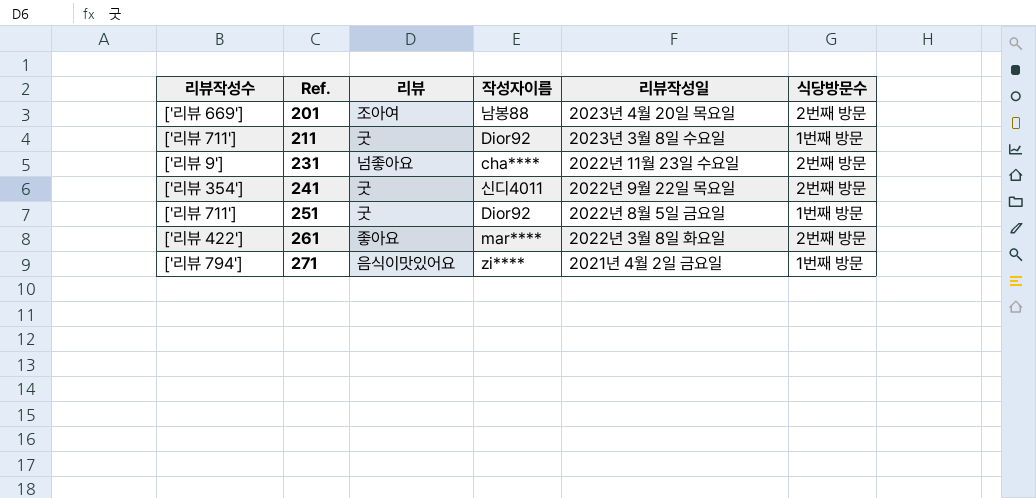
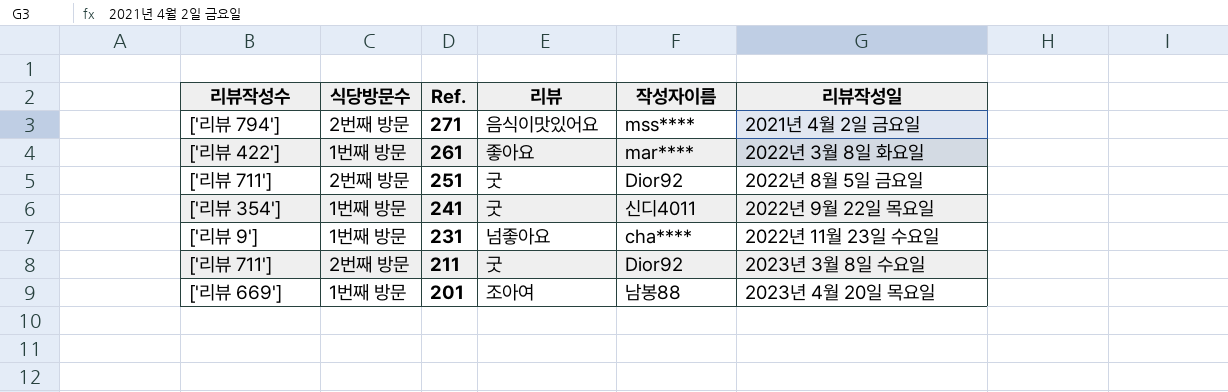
row order: Ref. ascending -> Ref. descending
column 식당방문수 | position: 6 -> 2
271 | 식당방문수: 1번째 방문 -> 2번째 방문
271 | 작성자이름: zi**** -> mss****
261 | 식당방문수: 2번째 방문 -> 1번째 방문
251 | 식당방문수: 1번째 방문 -> 2번째 방문
241 | 식당방문수: 2번째 방문 -> 1번째 방문
231 | 식당방문수: 2번째 방문 -> 1번째 방문
211 | 식당방문수: 1번째 방문 -> 2번째 방문
201 | 식당방문수: 2번째 방문 -> 1번째 방문

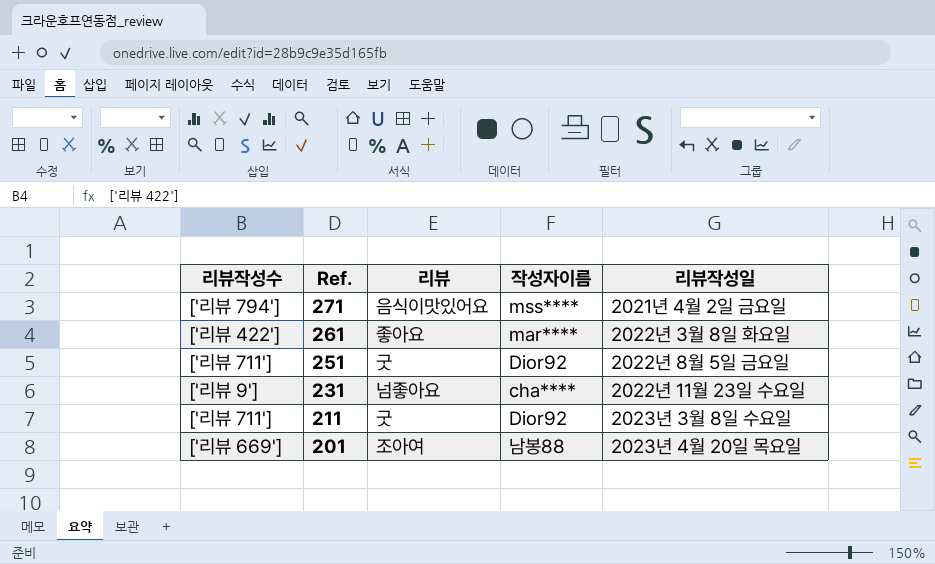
column 식당방문수 | position: 2 -> none
row 241: ['리뷰 354'] | 1번째 방문 | 굿 | 신디4011 | 2022년 9월 22일 목요일 -> none

